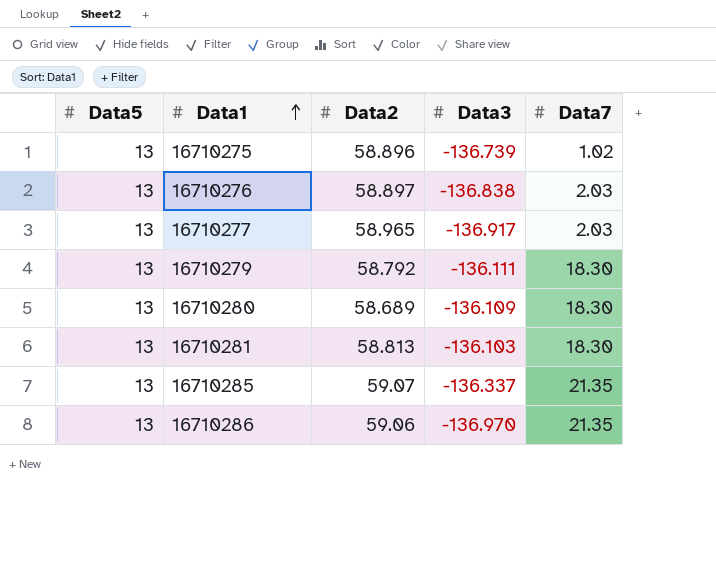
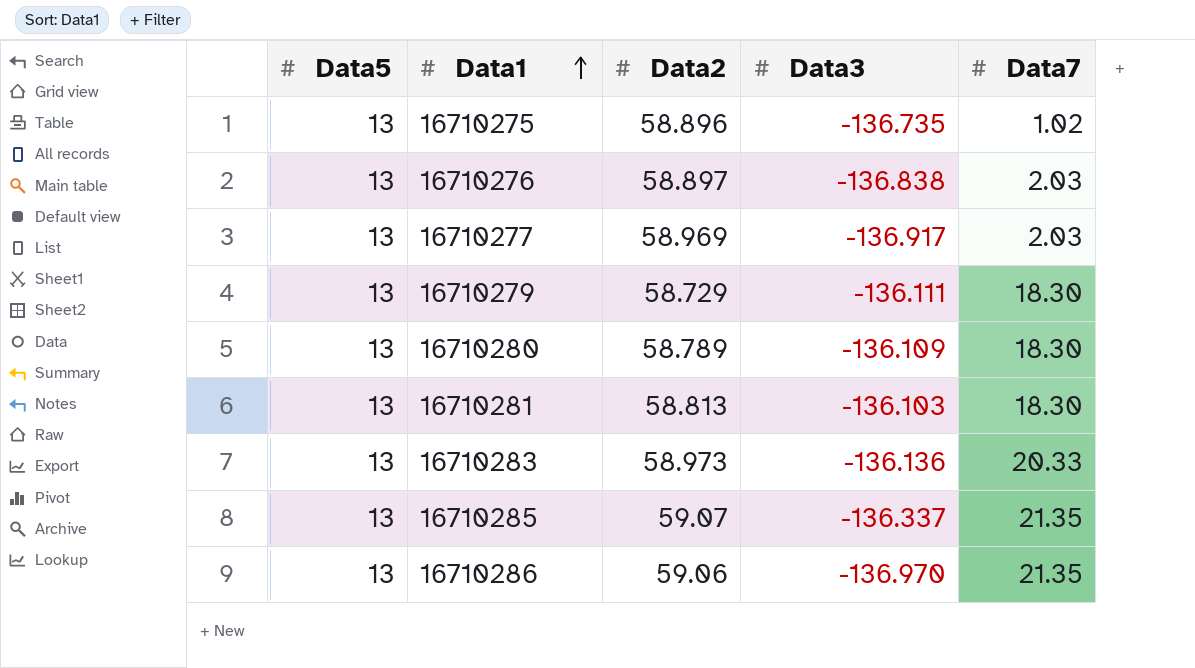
16710275 | Data3: -136.739 -> -136.735
16710277 | Data2: 58.965 -> 58.969
16710279 | Data2: 58.792 -> 58.729
16710280 | Data2: 58.689 -> 58.789
row 16710283: none -> 13 | 58.973 | -136.136 | 20.33

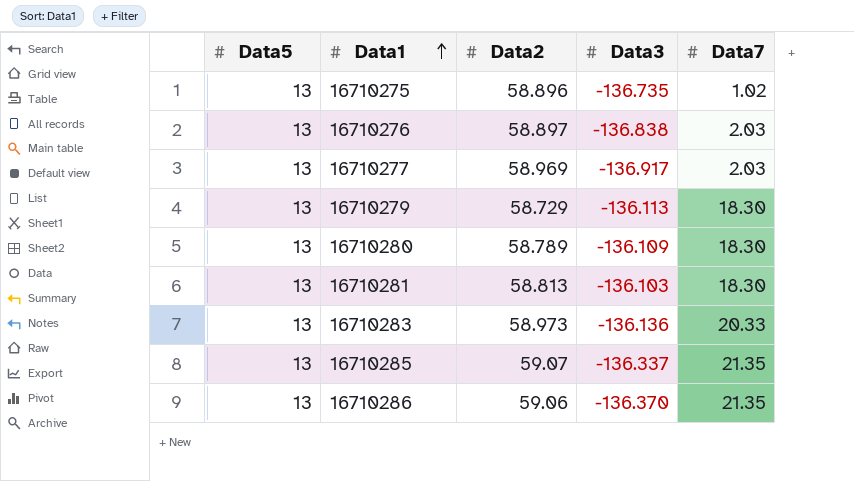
16710279 | Data3: -136.111 -> -136.113
16710286 | Data3: -136.970 -> -136.370

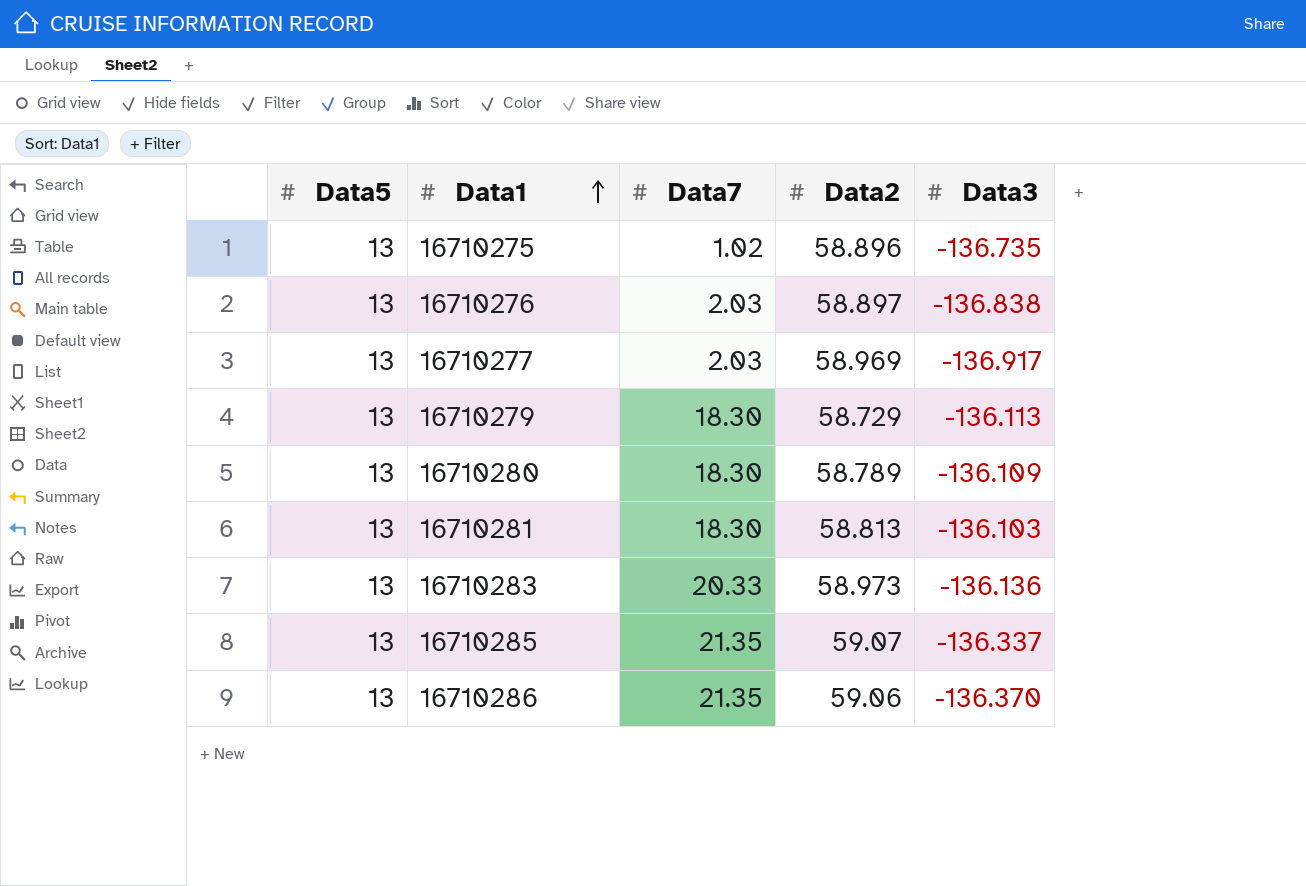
column Data7 | position: 5 -> 3

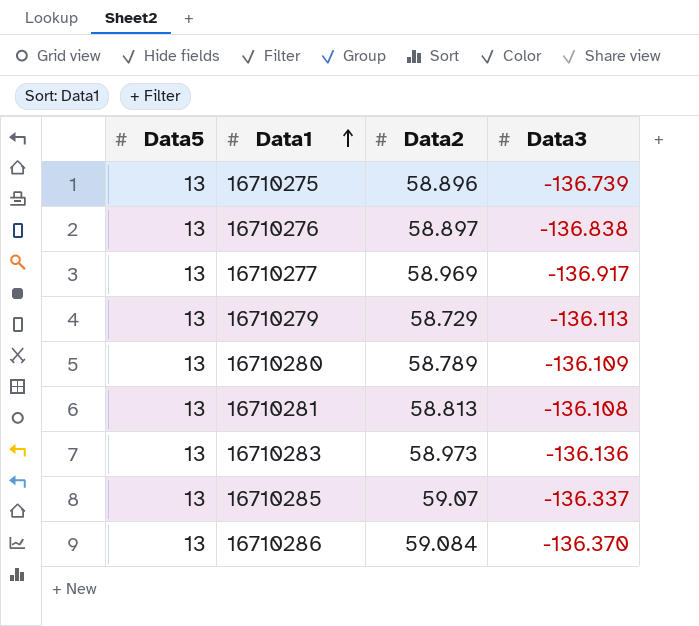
column Data7 | position: 3 -> none
16710275 | Data3: -136.735 -> -136.739
16710281 | Data3: -136.103 -> -136.108
16710286 | Data2: 59.06 -> 59.084

